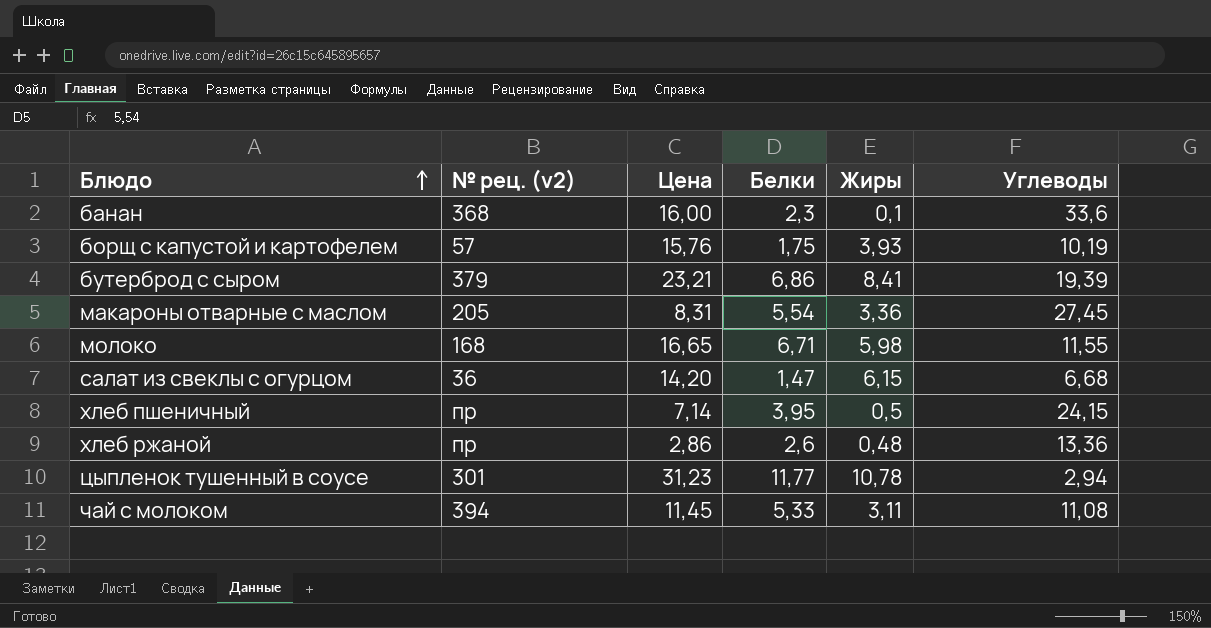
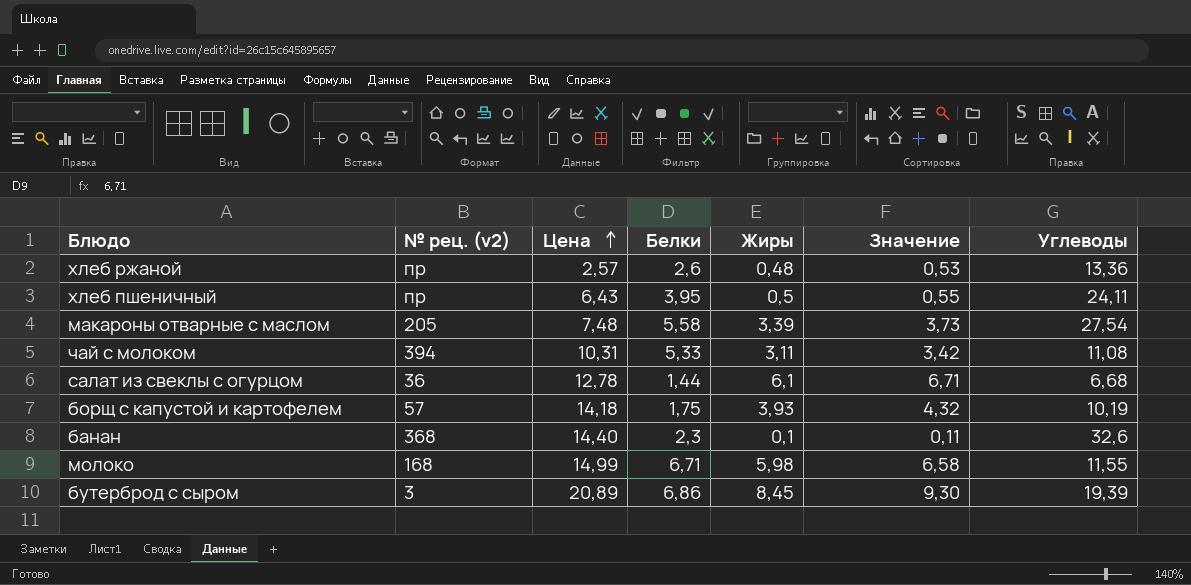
row order: Блюдо ascending -> Цена ascending
column Значение | formula: none -> [Жиры] * 1,1
row цыпленок тушенный в соусе: 301 | 31,23 | 11,77 | 10,78 | 2,94 -> none
хлеб ржаной | Цена: 2,86 -> 2,57
хлеб пшеничный | Цена: 7,14 -> 6,43
хлеб пшеничный | Углеводы: 24,15 -> 24,11
макароны отварные с маслом | Цена: 8,31 -> 7,48
макароны отварные с маслом | Белки: 5,54 -> 5,58
макароны отварные с маслом | Жиры: 3,36 -> 3,39
макароны отварные с маслом | Углеводы: 27,45 -> 27,54
чай с молоком | Цена: 11,45 -> 10,31
салат из свеклы с огурцом | Цена: 14,20 -> 12,78
салат из свеклы с огурцом | Белки: 1,47 -> 1,44
салат из свеклы с огурцом | Жиры: 6,15 -> 6,1
борщ с капустой и картофелем | Цена: 15,76 -> 14,18
банан | Цена: 16,00 -> 14,40
банан | Углеводы: 33,6 -> 32,6
молоко | Цена: 16,65 -> 14,99
бутерброд с сыром | № рец. (v2): 379 -> 3
бутерброд с сыром | Цена: 23,21 -> 20,89
бутерброд с сыром | Жиры: 8,41 -> 8,45

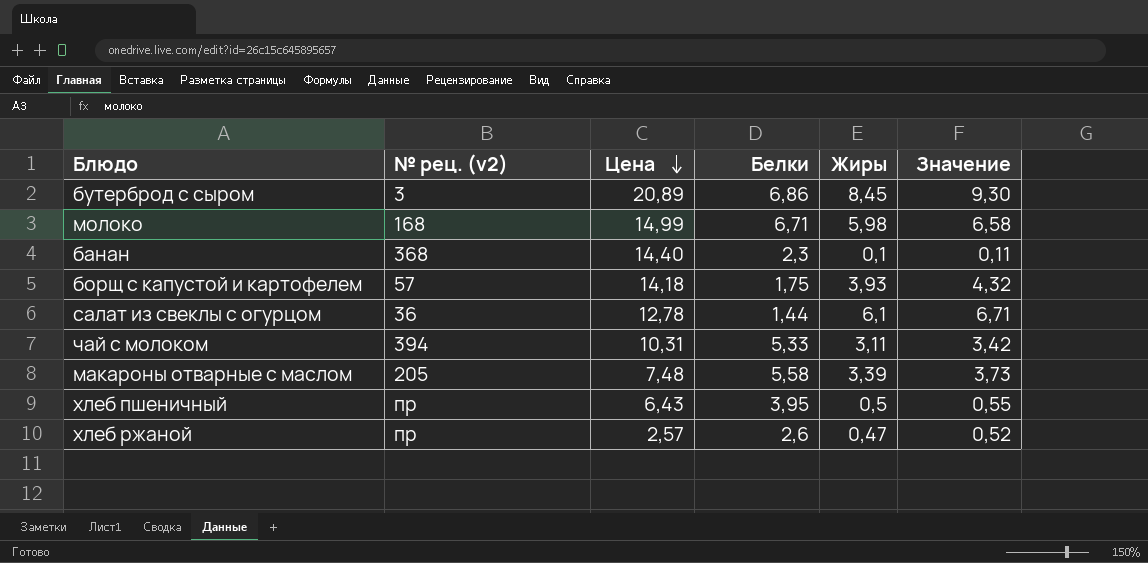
row order: Цена ascending -> Цена descending
column Углеводы | position: 7 -> none
хлеб ржаной | Жиры: 0,48 -> 0,47
хлеб ржаной | Значение: 0,53 -> 0,52

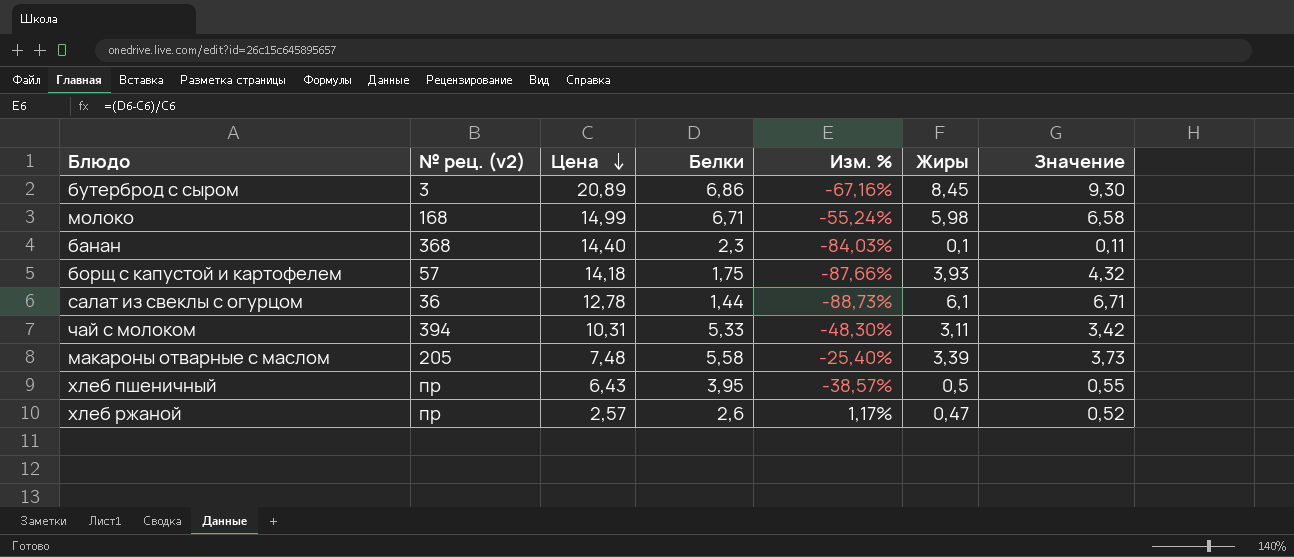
column Изм. % | formula: none -> ([Белки] - [Цена]) / [Цена]

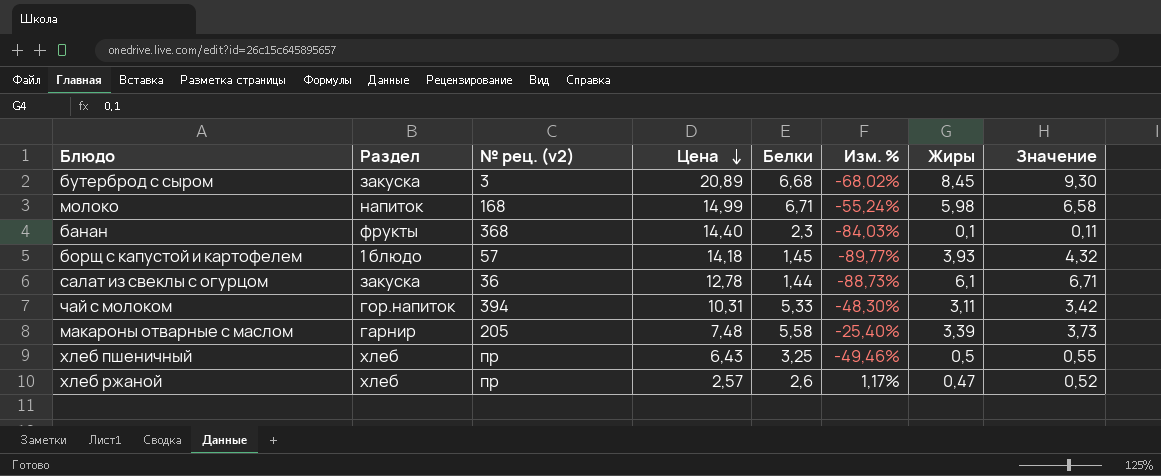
column Раздел | position: none -> 2
бутерброд с сыром | Белки: 6,86 -> 6,68
бутерброд с сыром | Изм. %: -67,16% -> -68,02%
борщ с капустой и картофелем | Белки: 1,75 -> 1,45
борщ с капустой и картофелем | Изм. %: -87,66% -> -89,77%
хлеб пшеничный | Белки: 3,95 -> 3,25
хлеб пшеничный | Изм. %: -38,57% -> -49,46%

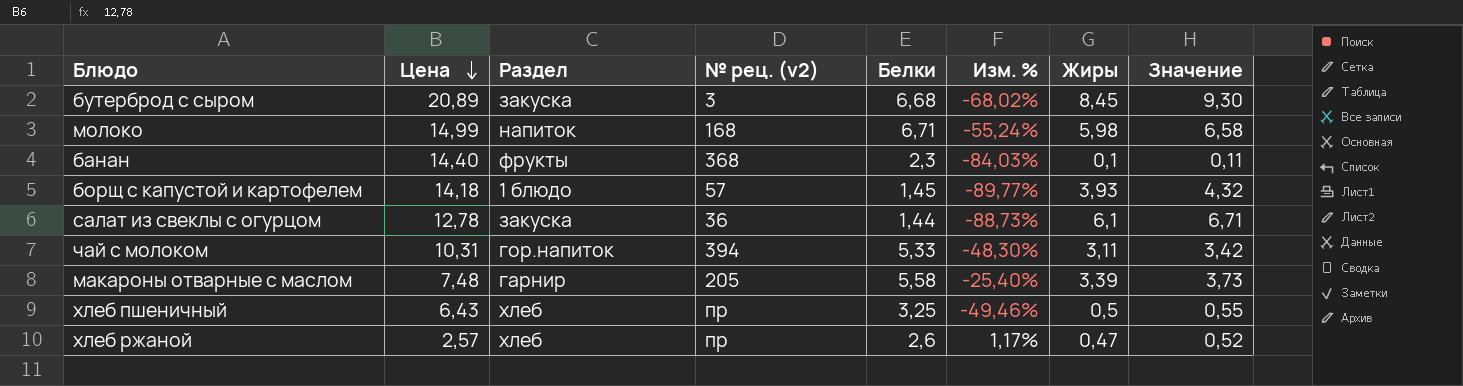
column Цена | position: 4 -> 2

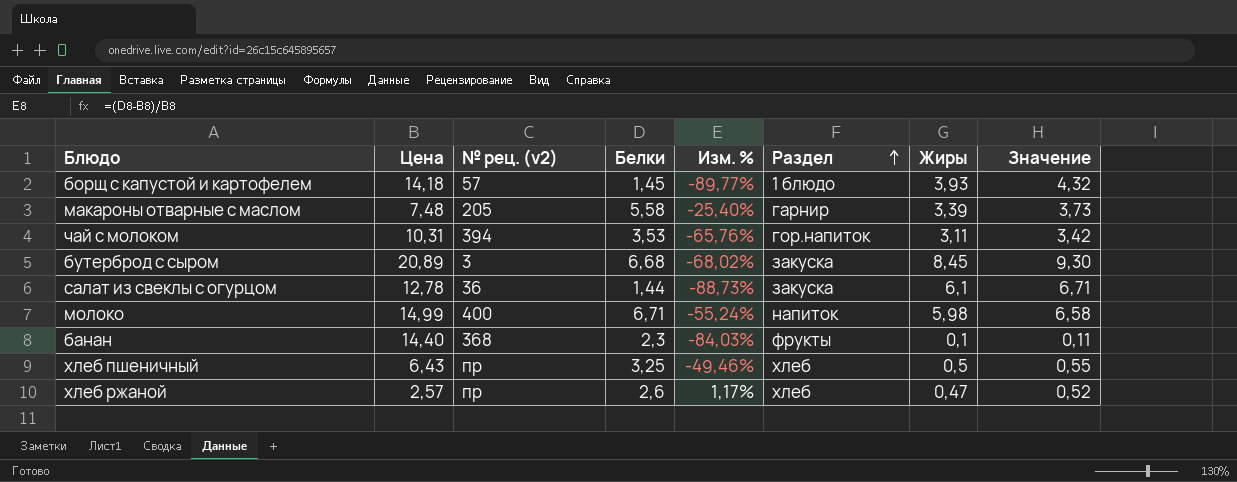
row order: Цена descending -> Раздел ascending
column Раздел | position: 3 -> 6
чай с молоком | Белки: 5,33 -> 3,53
чай с молоком | Изм. %: -48,30% -> -65,76%
молоко | № рец. (v2): 168 -> 400

